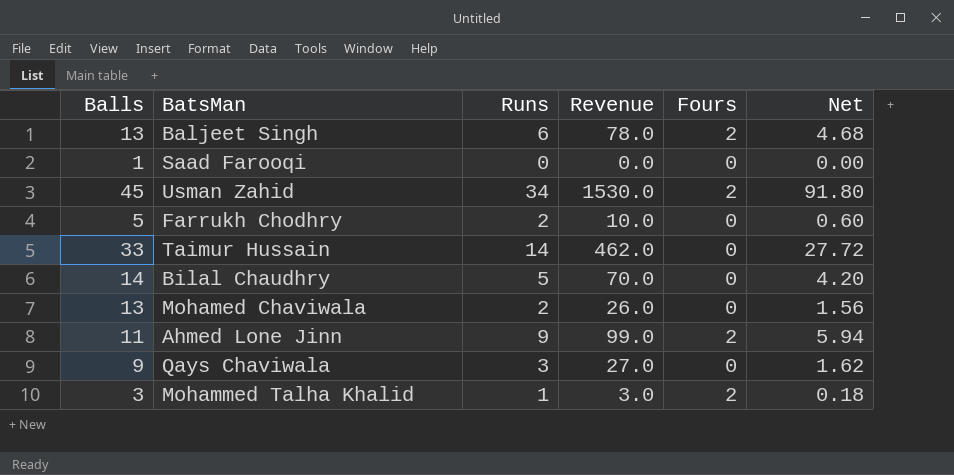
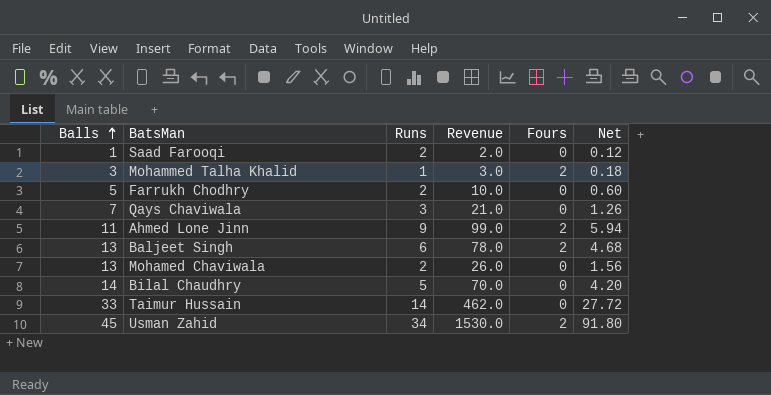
row order: none -> Balls ascending
Saad Farooqi | Runs: 0 -> 2
Saad Farooqi | Revenue: 0.0 -> 2.0
Saad Farooqi | Net: 0.00 -> 0.12
Qays Chaviwala | Balls: 9 -> 7
Qays Chaviwala | Revenue: 27.0 -> 21.0
Qays Chaviwala | Net: 1.62 -> 1.26

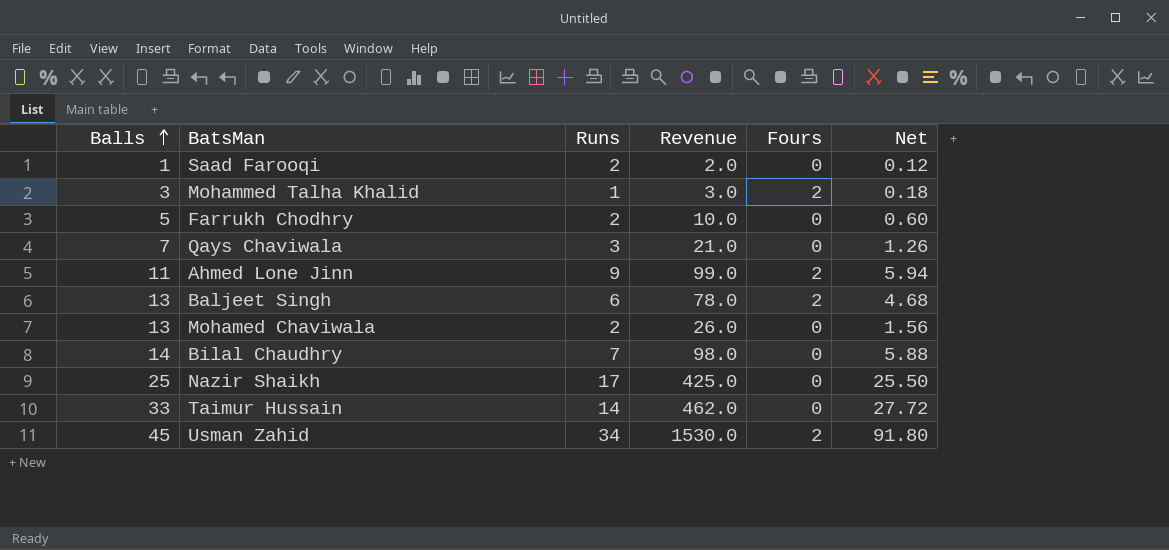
Bilal Chaudhry | Runs: 5 -> 7
Bilal Chaudhry | Revenue: 70.0 -> 98.0
Bilal Chaudhry | Net: 4.20 -> 5.88
row Nazir Shaikh: none -> 25 | 17 | 425.0 | 0 | 25.50

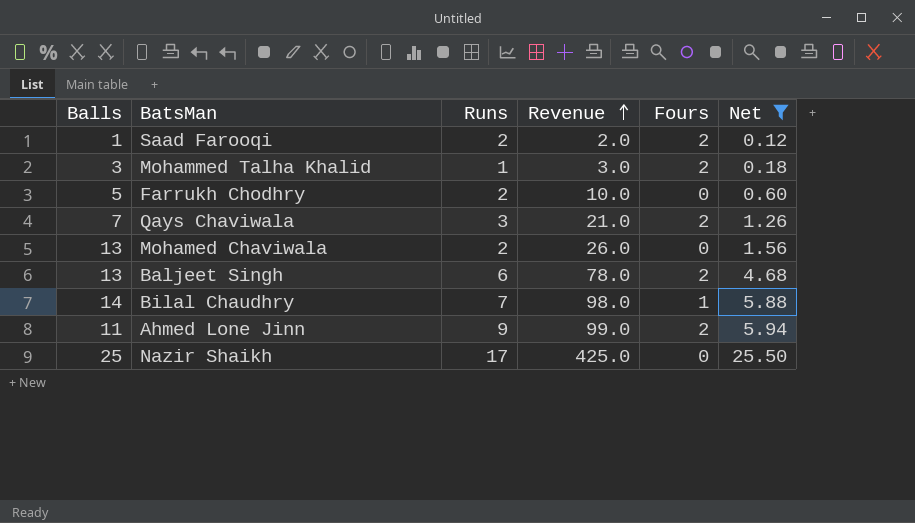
filter: none -> Net <= 25.50
row order: Balls ascending -> Revenue ascending
Saad Farooqi | Fours: 0 -> 2
Qays Chaviwala | Fours: 0 -> 2
Bilal Chaudhry | Fours: 0 -> 1

